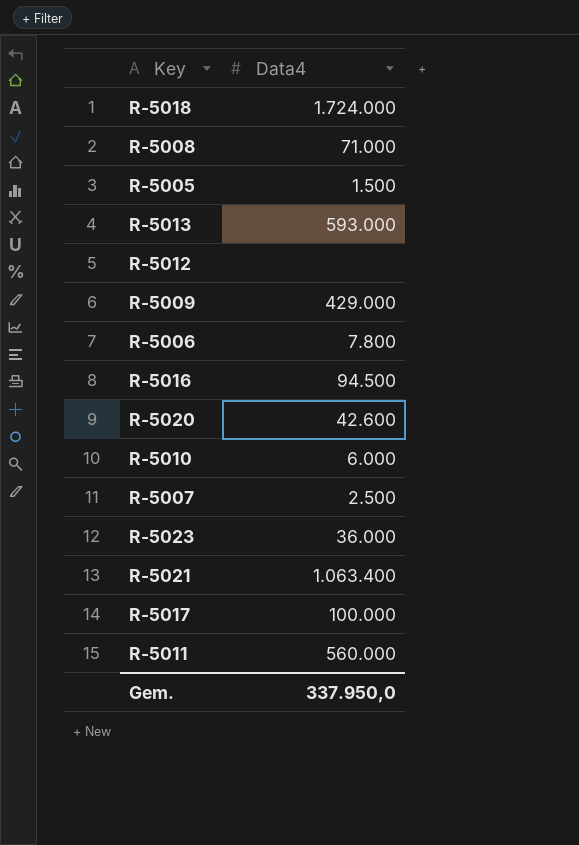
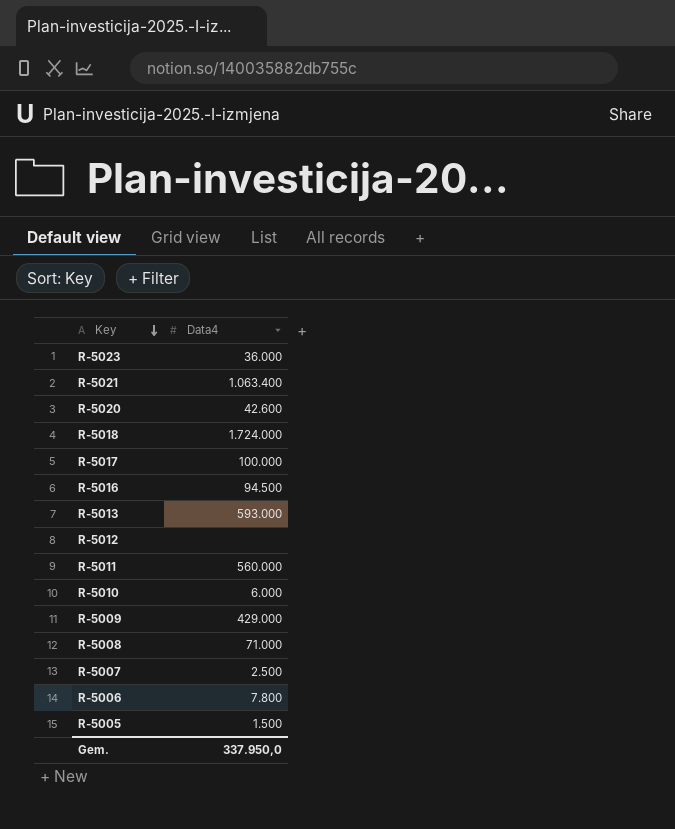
row order: none -> Key descending

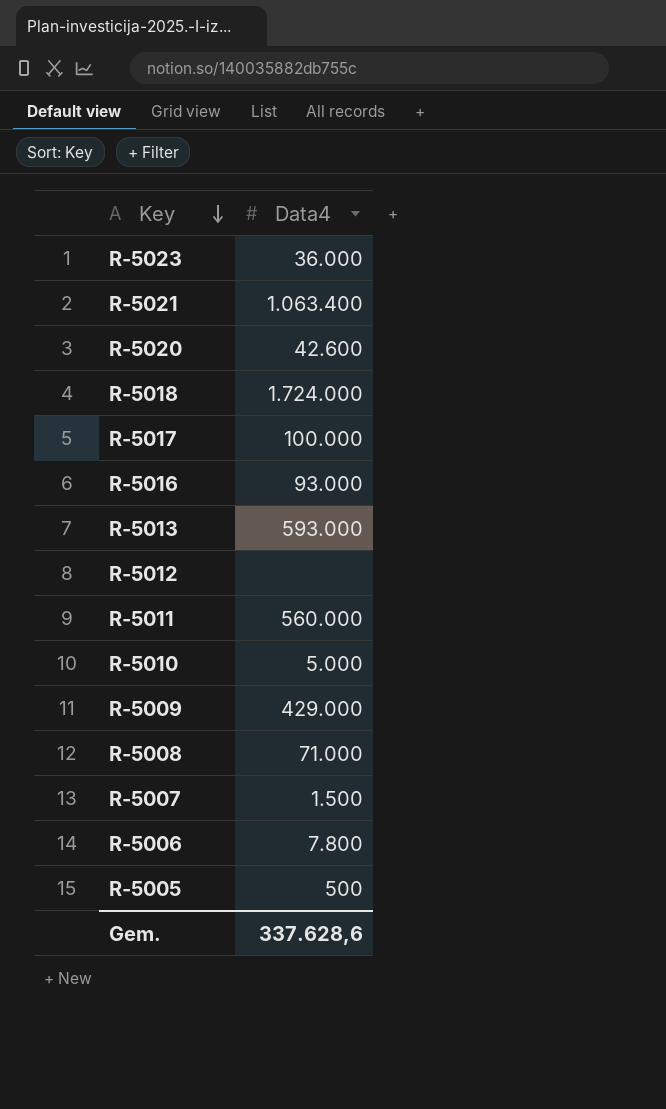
R-5016 | Data4: 94.500 -> 93.000
R-5010 | Data4: 6.000 -> 5.000
R-5007 | Data4: 2.500 -> 1.500
R-5005 | Data4: 1.500 -> 500
Gem. | Data4: 337.950,0 -> 337.628,6

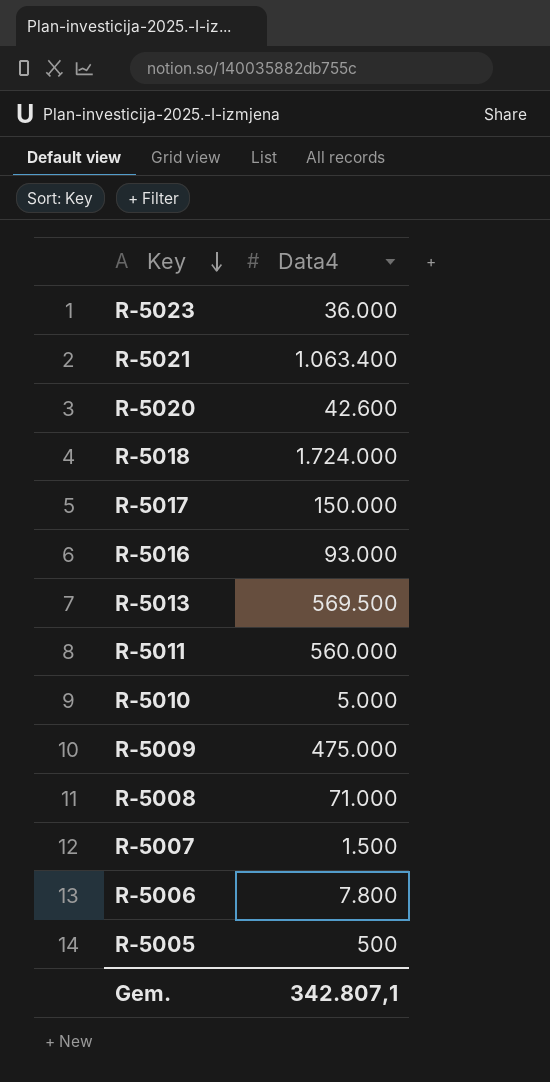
row R-5012: none -> none
R-5017 | Data4: 100.000 -> 150.000
R-5013 | Data4: 593.000 -> 569.500
R-5009 | Data4: 429.000 -> 475.000
Gem. | Data4: 337.628,6 -> 342.807,1

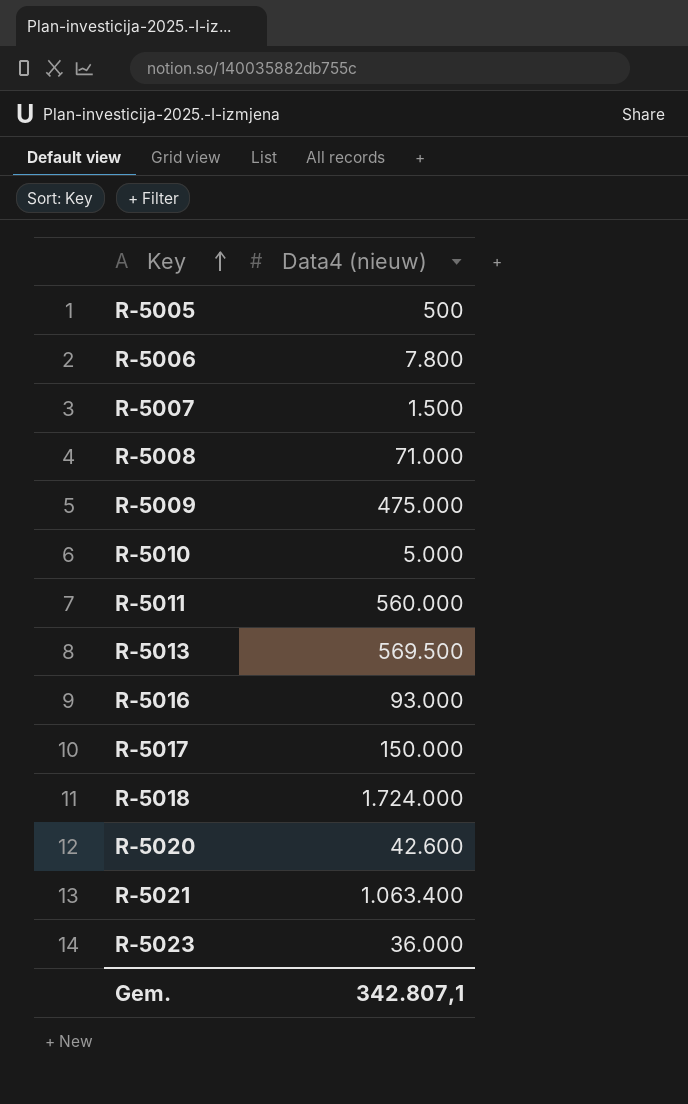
row order: Key descending -> Key ascending
column name: Data4 -> Data4 (nieuw)

